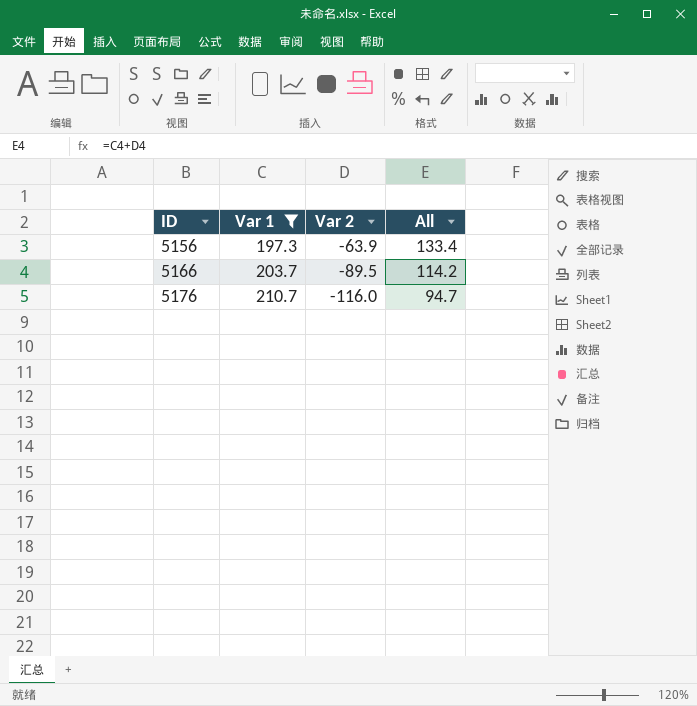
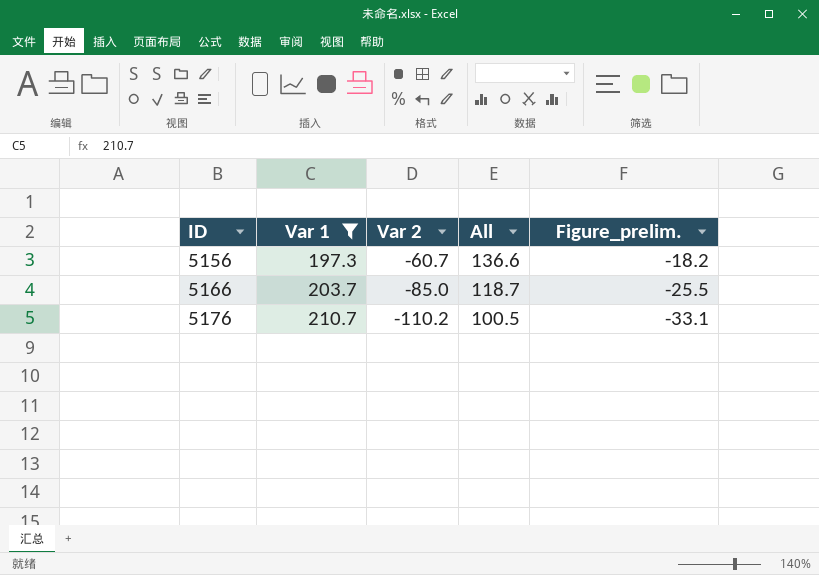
column Figure_prelim. | formula: none -> [Var 2] * 0.3
5156 | Var 2: -63.9 -> -60.7
5156 | All: 133.4 -> 136.6
5166 | Var 2: -89.5 -> -85.0
5166 | All: 114.2 -> 118.7
5176 | Var 2: -116.0 -> -110.2
5176 | All: 94.7 -> 100.5

